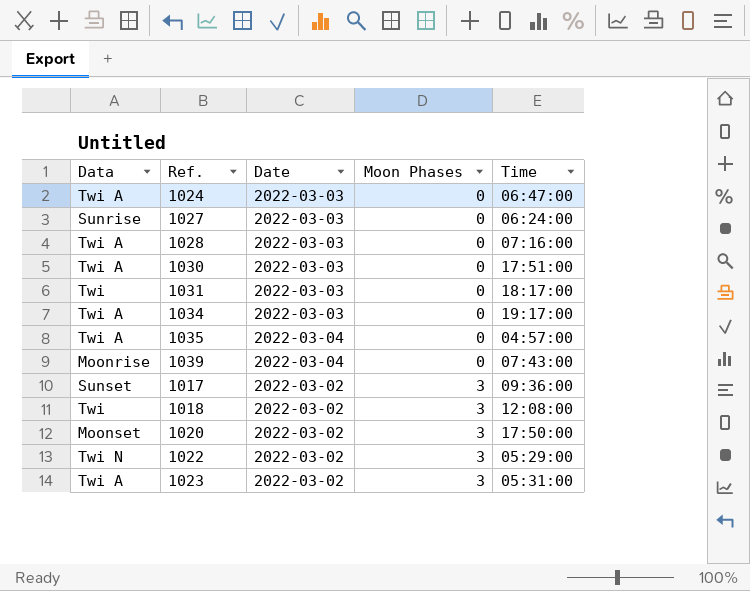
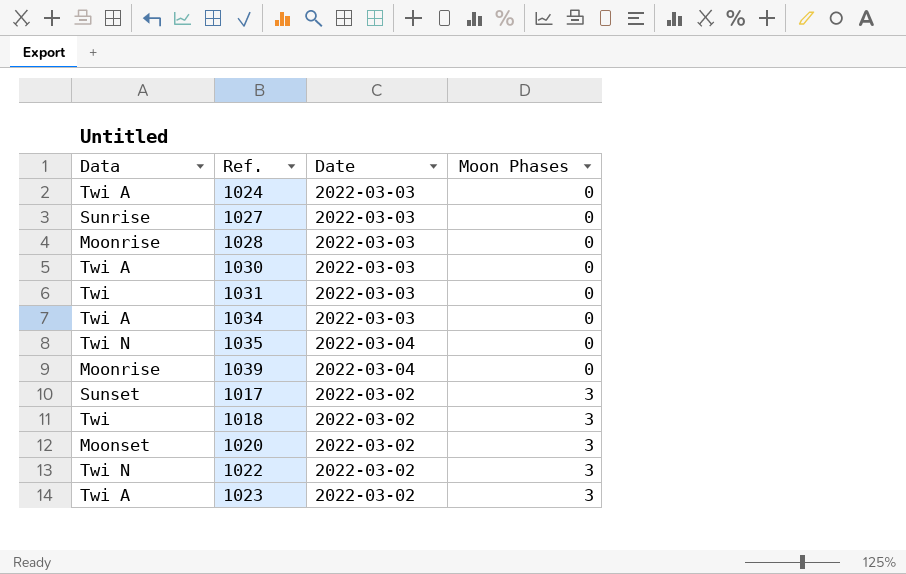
column Time | position: 5 -> none
1028 | Data: Twi A -> Moonrise
1035 | Data: Twi A -> Twi N

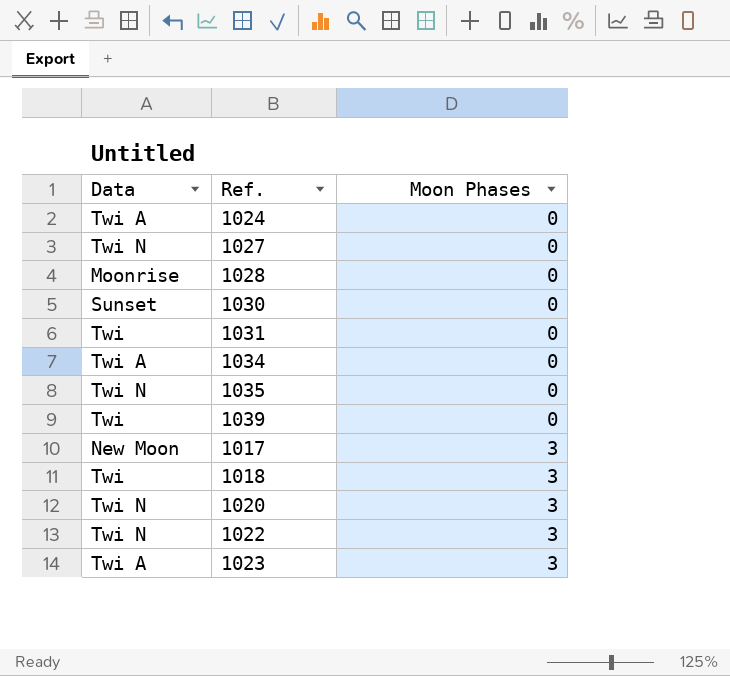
column Date | position: 3 -> none
1027 | Data: Sunrise -> Twi N
1030 | Data: Twi A -> Sunset
1039 | Data: Moonrise -> Twi
1017 | Data: Sunset -> New Moon
1020 | Data: Moonset -> Twi N

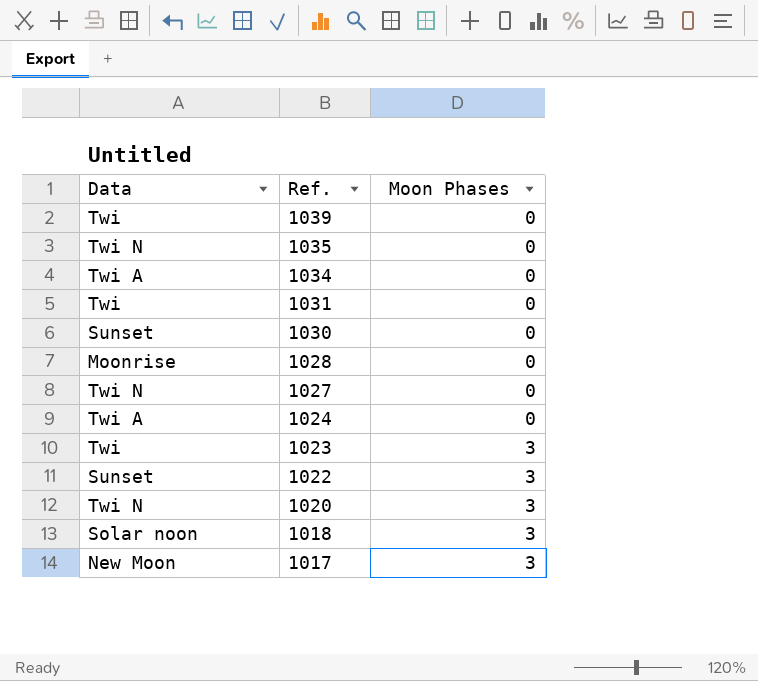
row order: Moon Phases ascending -> Ref. descending
1023 | Data: Twi A -> Twi
1022 | Data: Twi N -> Sunset
1018 | Data: Twi -> Solar noon

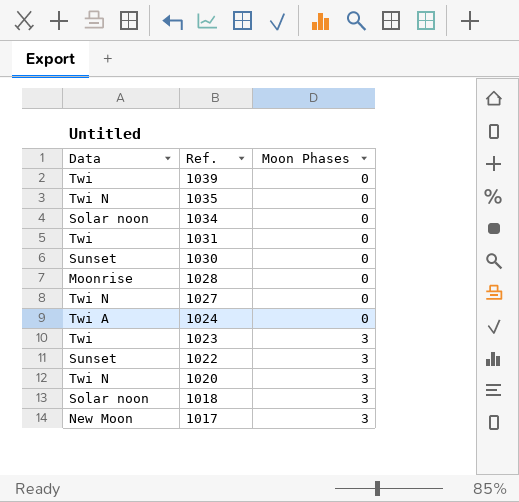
1034 | Data: Twi A -> Solar noon

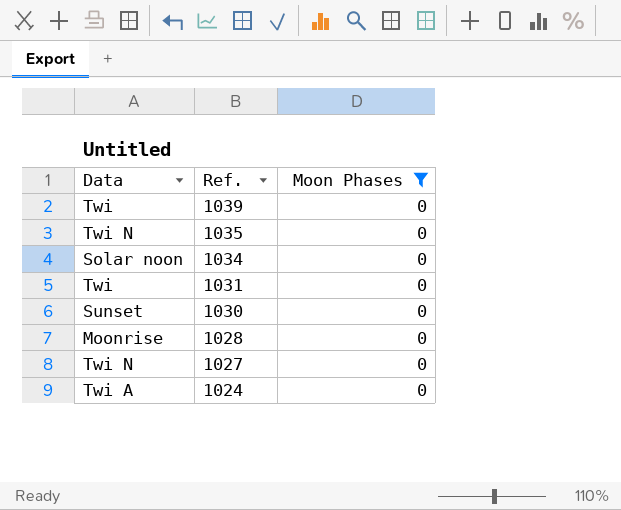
filter: none -> Moon Phases = 0

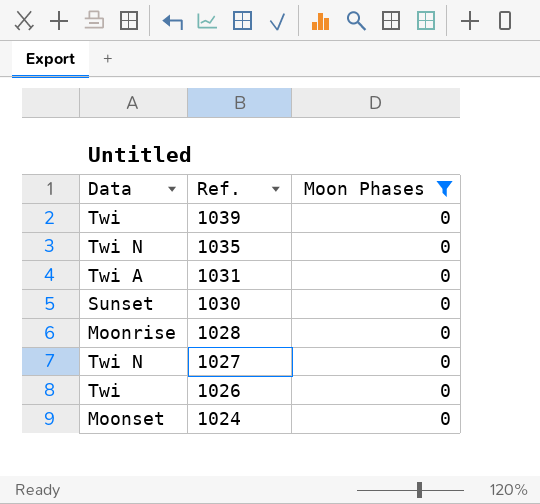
row 1034: Solar noon | 0 -> none
1031 | Data: Twi -> Twi A
row 1026: none -> Twi | 0
1024 | Data: Twi A -> Moonset

